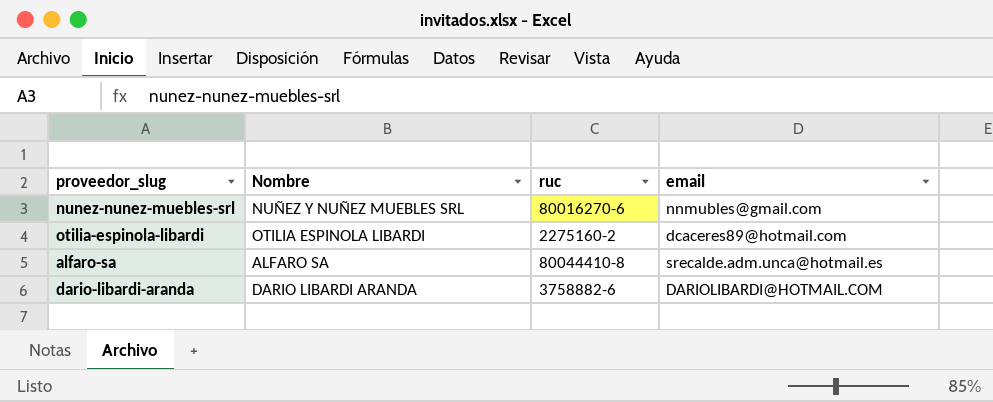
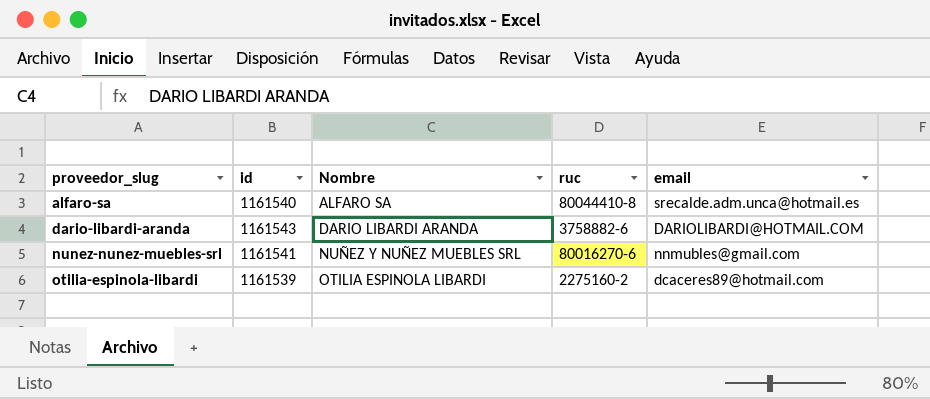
row order: none -> proveedor_slug ascending
column id | position: none -> 2

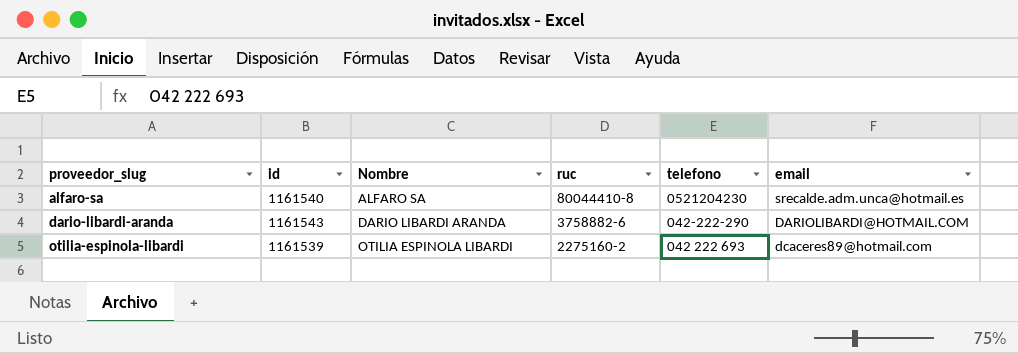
column telefono | position: none -> 5
row nunez-nunez-muebles-srl: 1161541 | NUÑEZ Y NUÑEZ MUEBLES SRL | 80016270-6 | nnmubles@gmail.com -> none

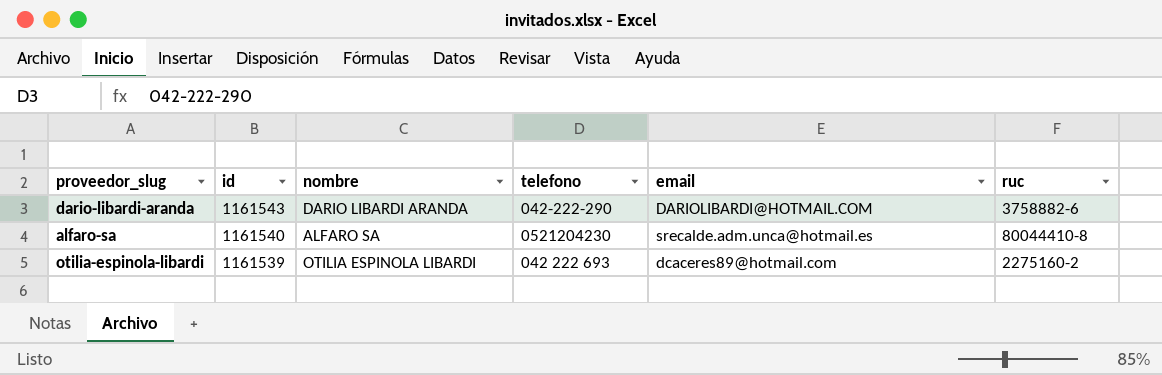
row order: proveedor_slug ascending -> id descending
column name: Nombre -> nombre
column ruc | position: 4 -> 6

